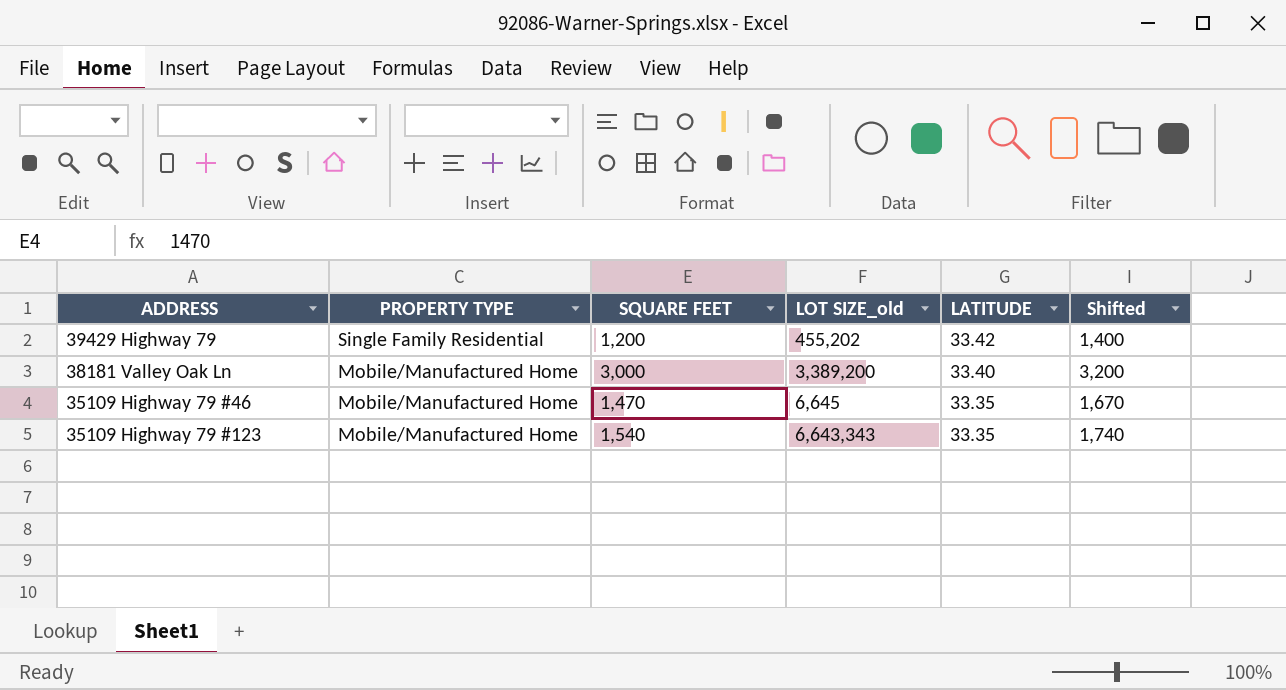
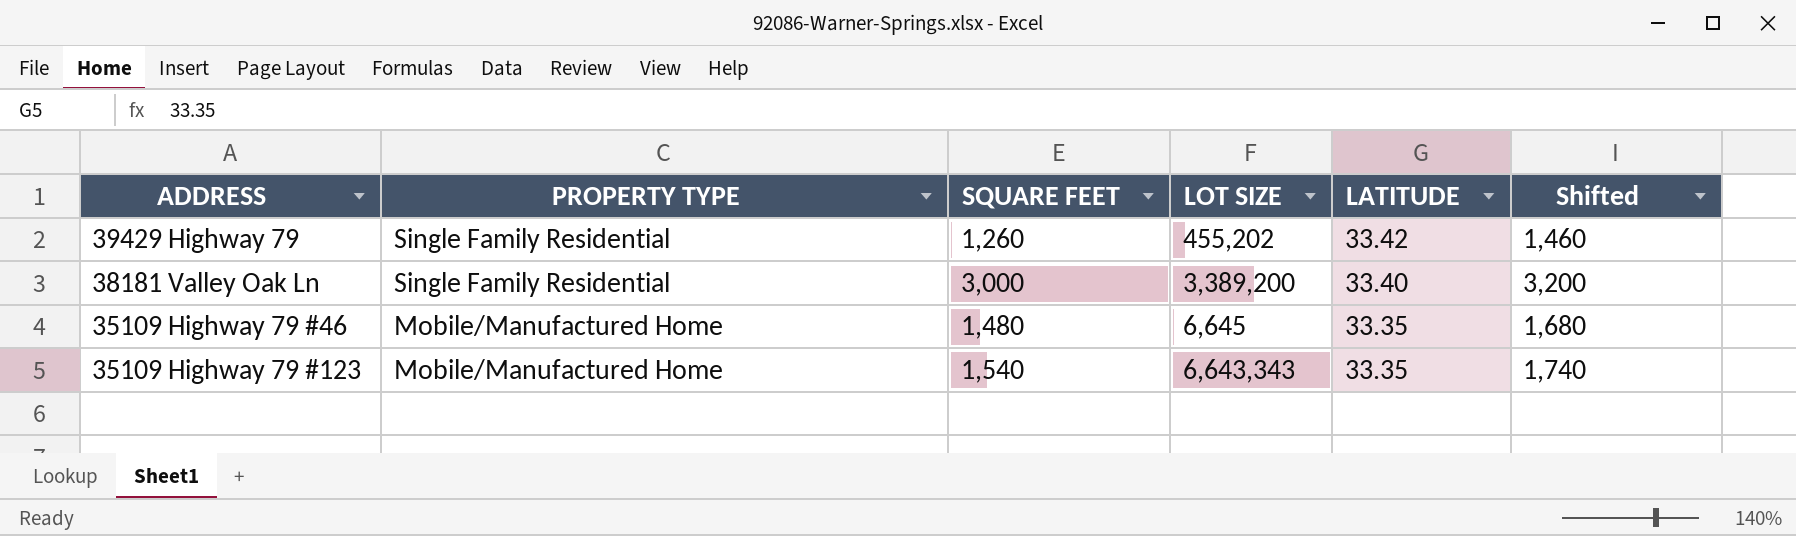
column name: LOT SIZE_old -> LOT SIZE
39429 Highway 79 | SQUARE FEET: 1,200 -> 1,260
39429 Highway 79 | Shifted: 1,400 -> 1,460
38181 Valley Oak Ln | PROPERTY TYPE: Mobile/Manufactured Home -> Single Family Residential
35109 Highway 79 #46 | SQUARE FEET: 1,470 -> 1,480
35109 Highway 79 #46 | Shifted: 1,670 -> 1,680

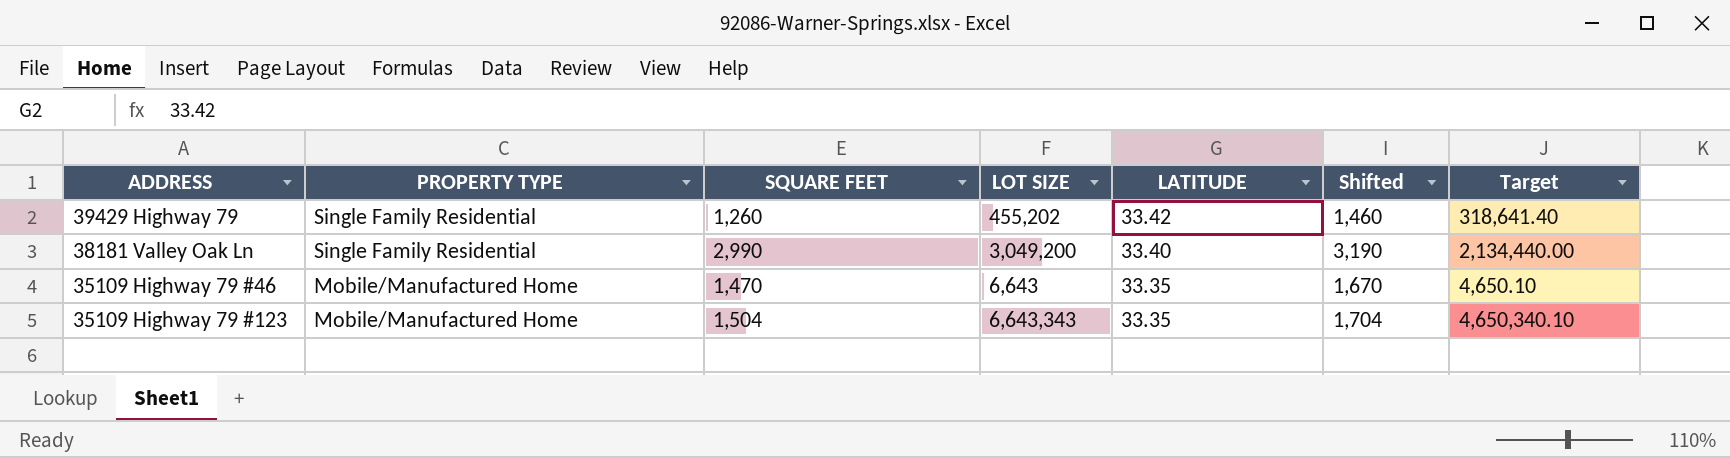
column Target | formula: none -> [LOT SIZE] * 0.7
38181 Valley Oak Ln | SQUARE FEET: 3,000 -> 2,990
38181 Valley Oak Ln | LOT SIZE: 3,389,200 -> 3,049,200
38181 Valley Oak Ln | Shifted: 3,200 -> 3,190
35109 Highway 79 #46 | SQUARE FEET: 1,480 -> 1,470
35109 Highway 79 #46 | LOT SIZE: 6,645 -> 6,643
35109 Highway 79 #46 | Shifted: 1,680 -> 1,670
35109 Highway 79 #123 | SQUARE FEET: 1,540 -> 1,504
35109 Highway 79 #123 | Shifted: 1,740 -> 1,704

